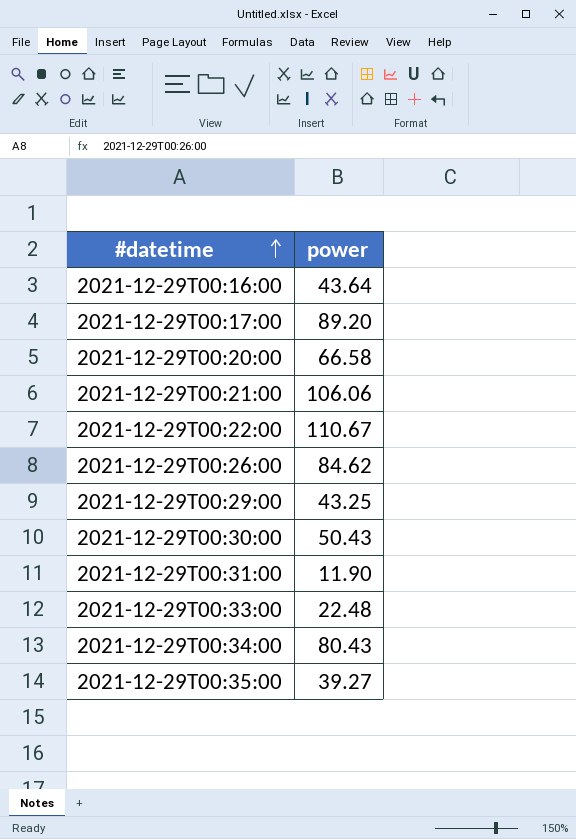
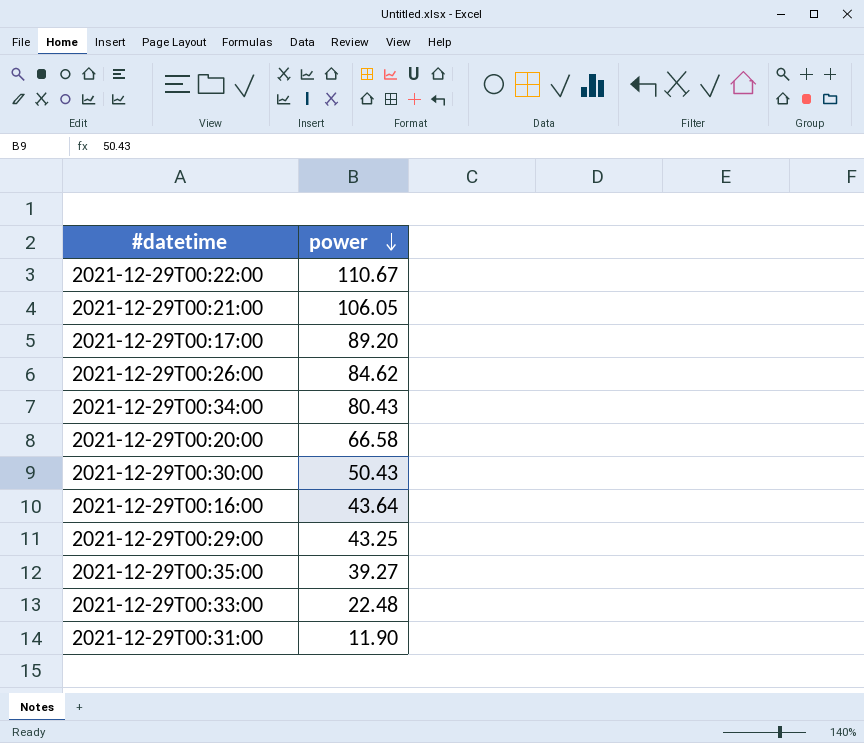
row order: #datetime ascending -> power descending
2021-12-29T00:21:00 | power: 106.06 -> 106.05

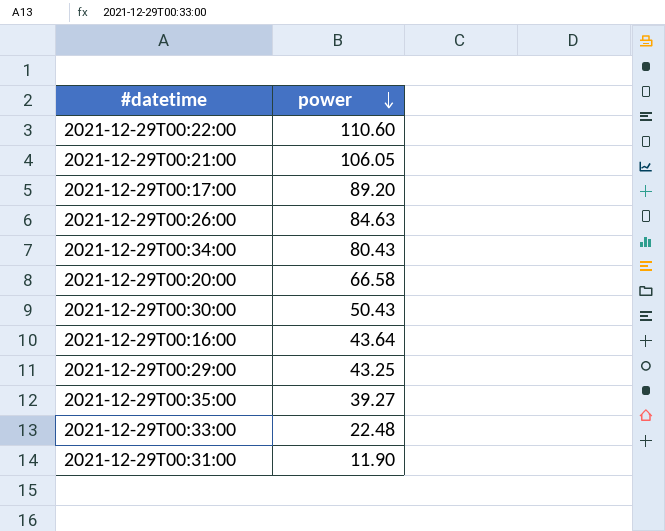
2021-12-29T00:22:00 | power: 110.67 -> 110.60
2021-12-29T00:26:00 | power: 84.62 -> 84.63

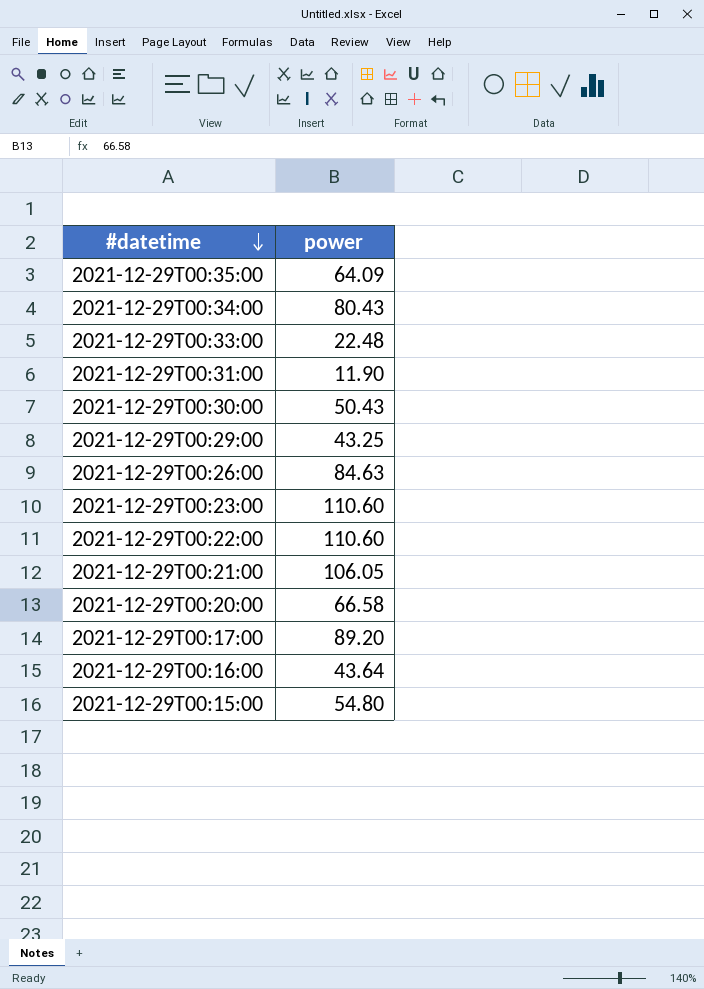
row order: power descending -> #datetime descending
2021-12-29T00:35:00 | power: 39.27 -> 64.09
row 2021-12-29T00:23:00: none -> 110.60
row 2021-12-29T00:15:00: none -> 54.80

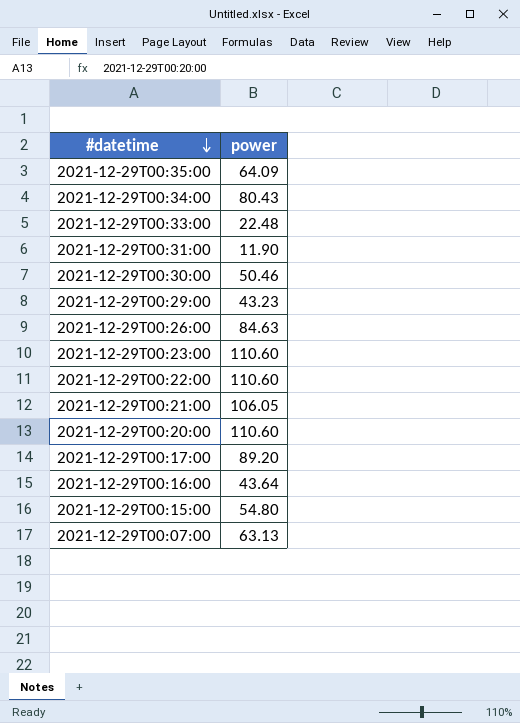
2021-12-29T00:30:00 | power: 50.43 -> 50.46
2021-12-29T00:29:00 | power: 43.25 -> 43.23
2021-12-29T00:20:00 | power: 66.58 -> 110.60
row 2021-12-29T00:07:00: none -> 63.13

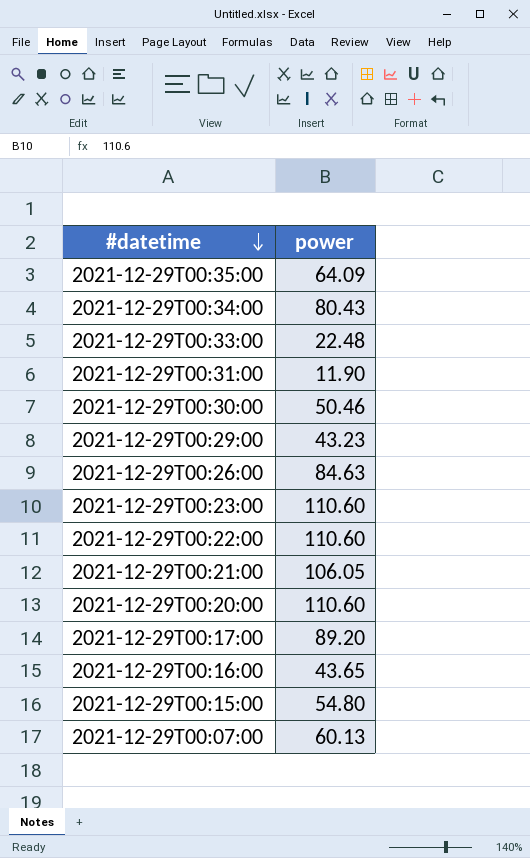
2021-12-29T00:16:00 | power: 43.64 -> 43.65
2021-12-29T00:07:00 | power: 63.13 -> 60.13

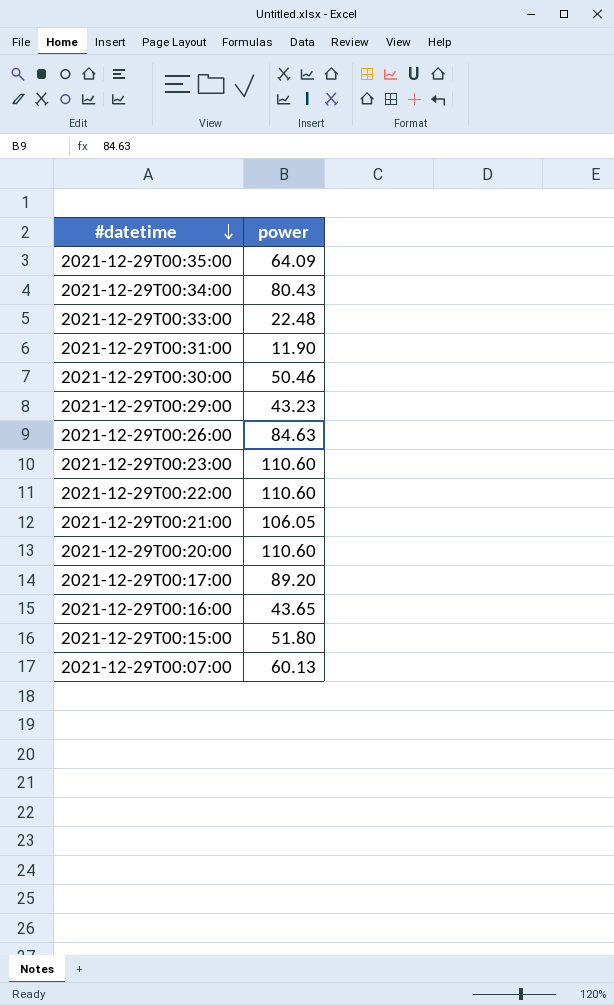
2021-12-29T00:15:00 | power: 54.80 -> 51.80

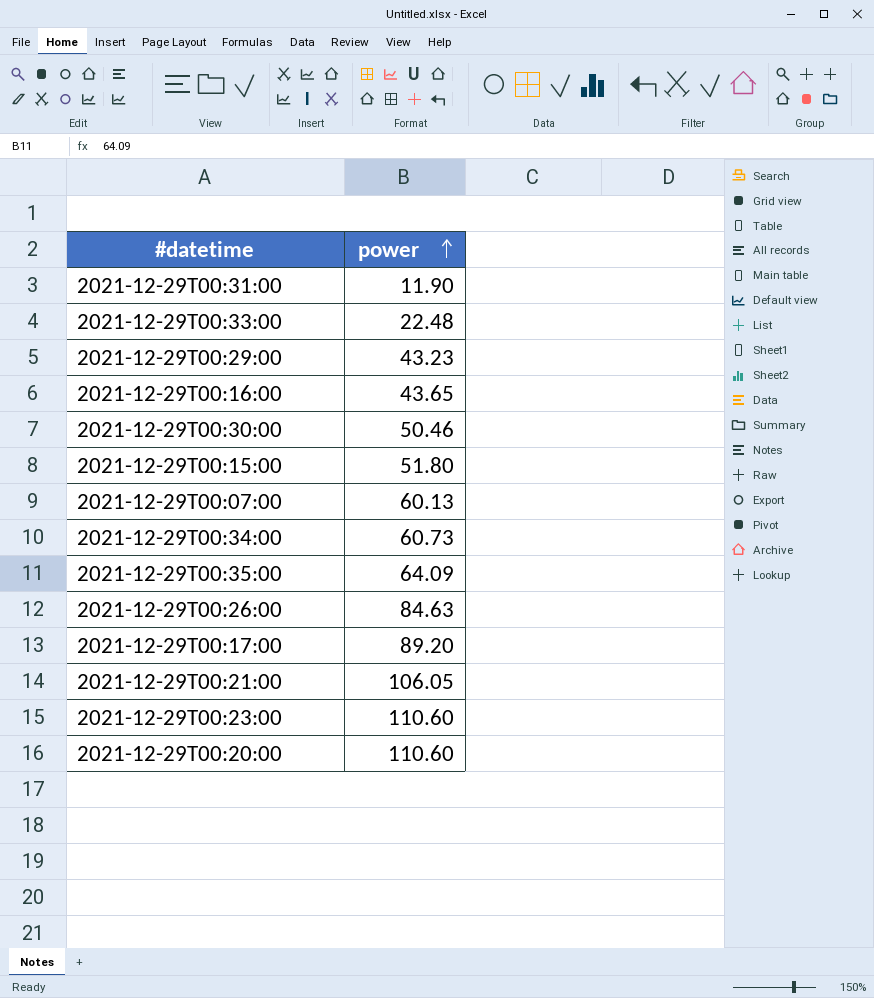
row order: #datetime descending -> power ascending
row 2021-12-29T00:22:00: 110.60 -> none
2021-12-29T00:34:00 | power: 80.43 -> 60.73

